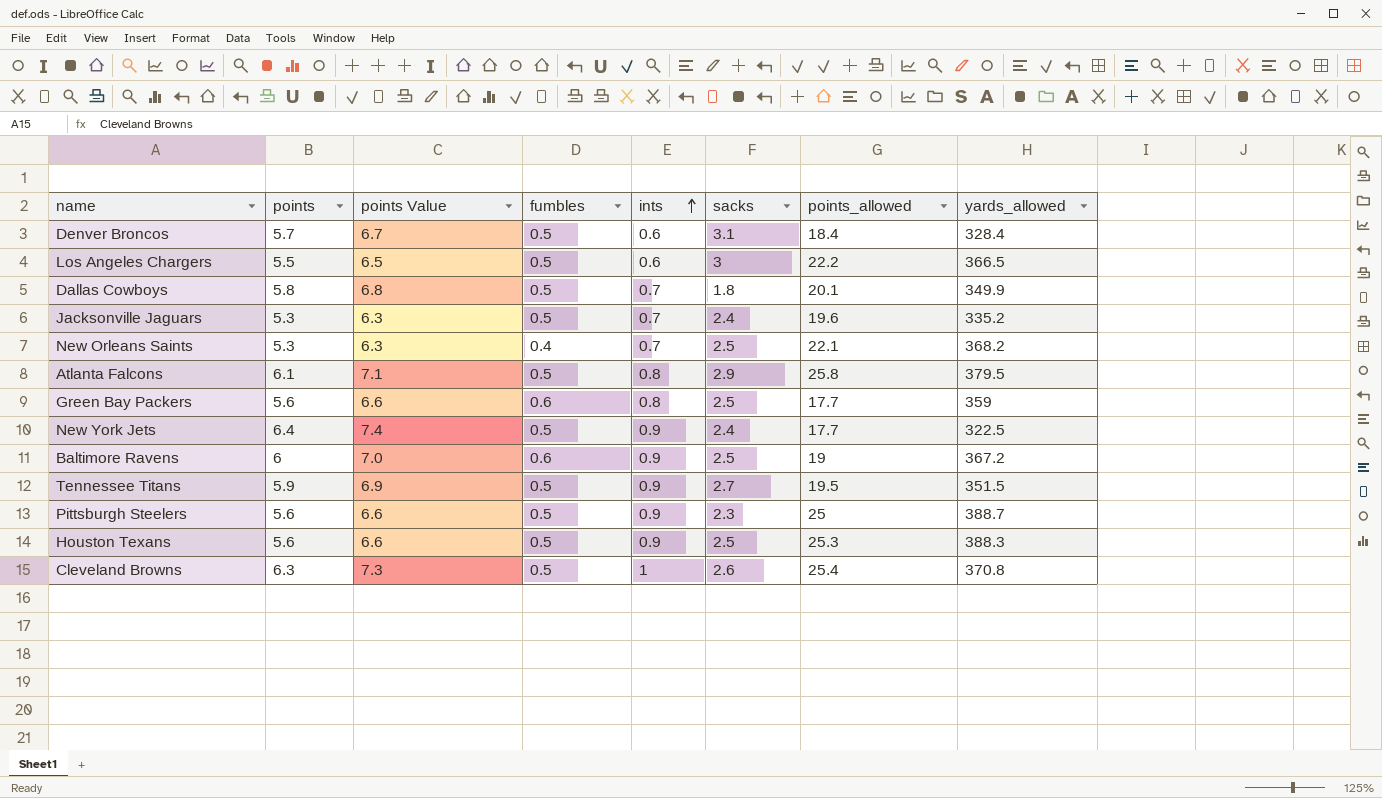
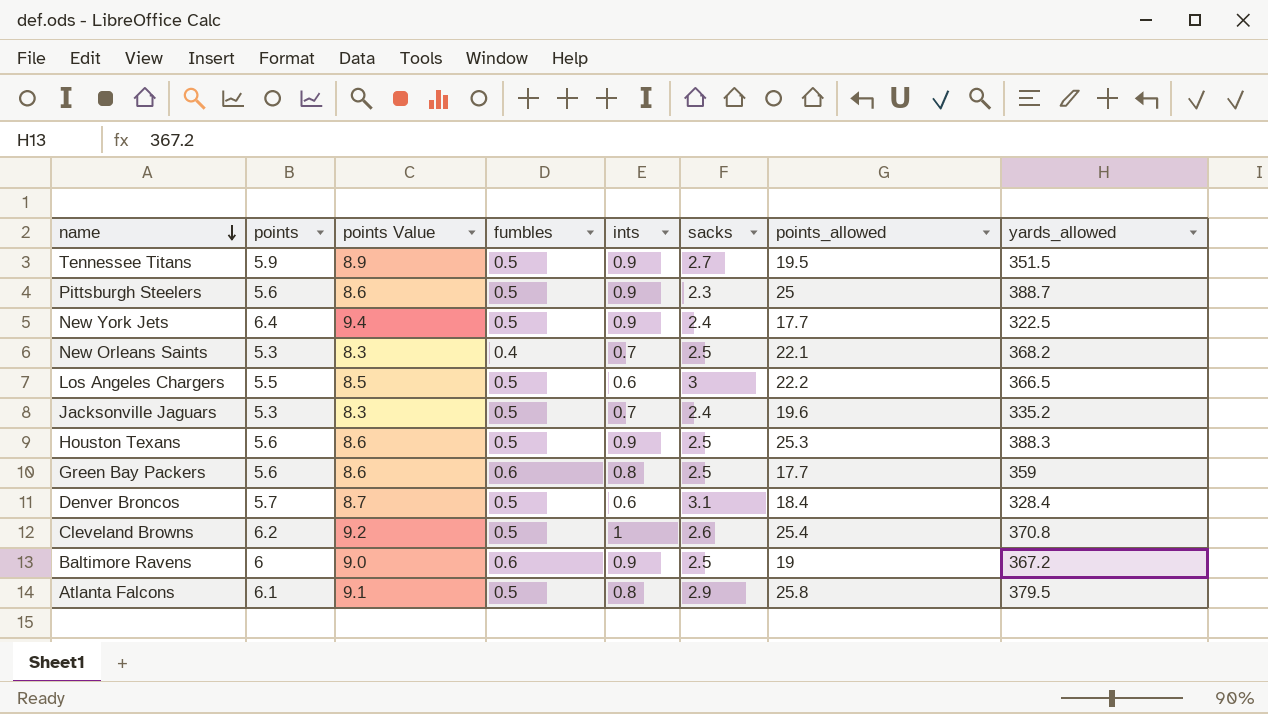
row order: ints ascending -> name descending
column points Value | formula: [points] + 1 -> [points] + 3
row Dallas Cowboys: 5.8 | 6.8 | 0.5 | 0.7 | 1.8 | 20.1 | 349.9 -> none
Cleveland Browns | points: 6.3 -> 6.2

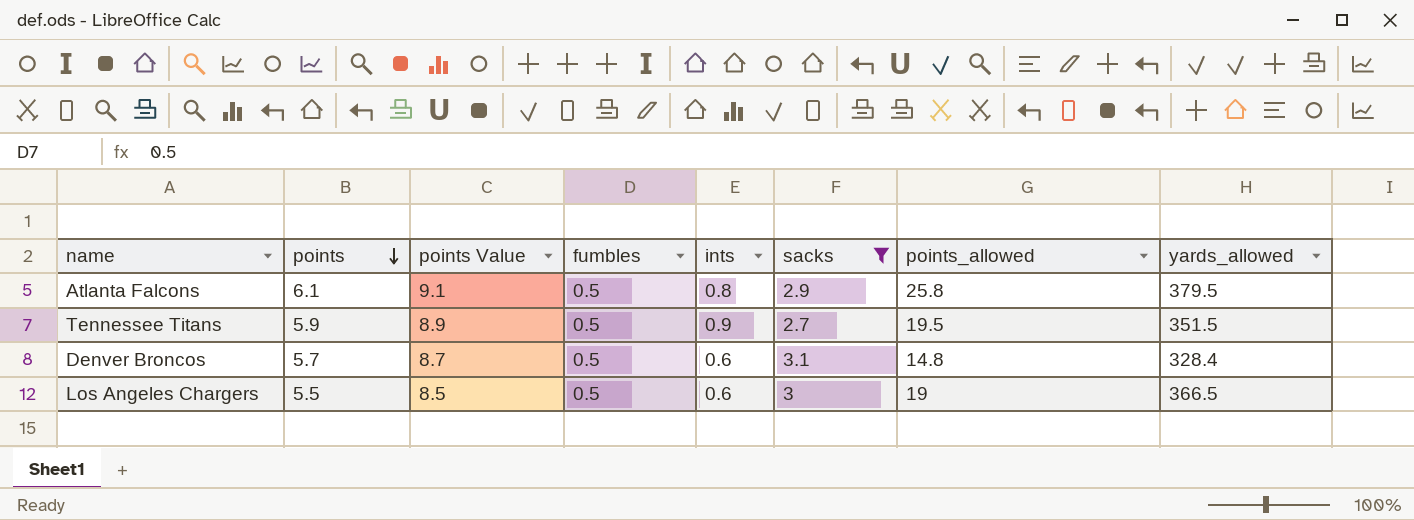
filter: none -> sacks >= 2.7
row order: name descending -> points descending
Denver Broncos | points_allowed: 18.4 -> 14.8
Los Angeles Chargers | points_allowed: 22.2 -> 19

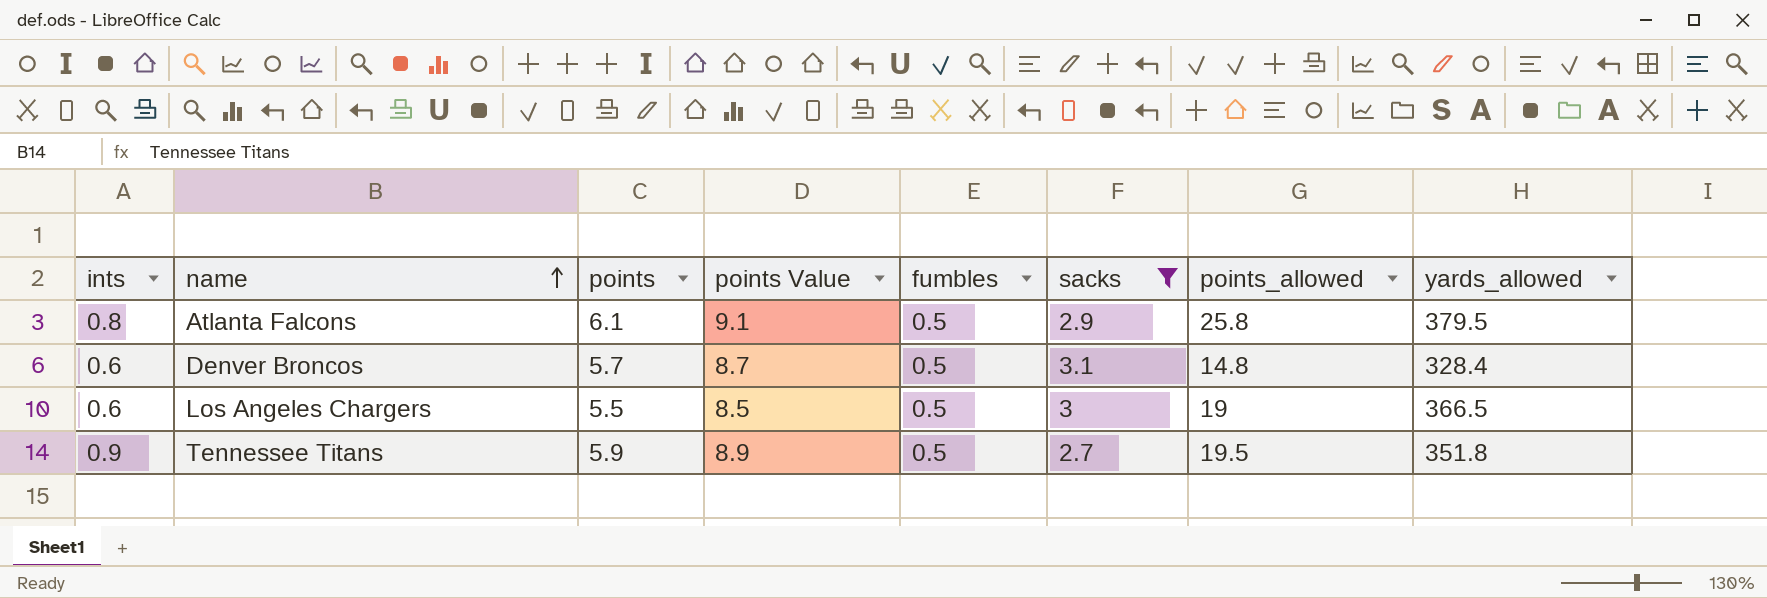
row order: points descending -> name ascending
column ints | position: 5 -> 1
Tennessee Titans | yards_allowed: 351.5 -> 351.8

